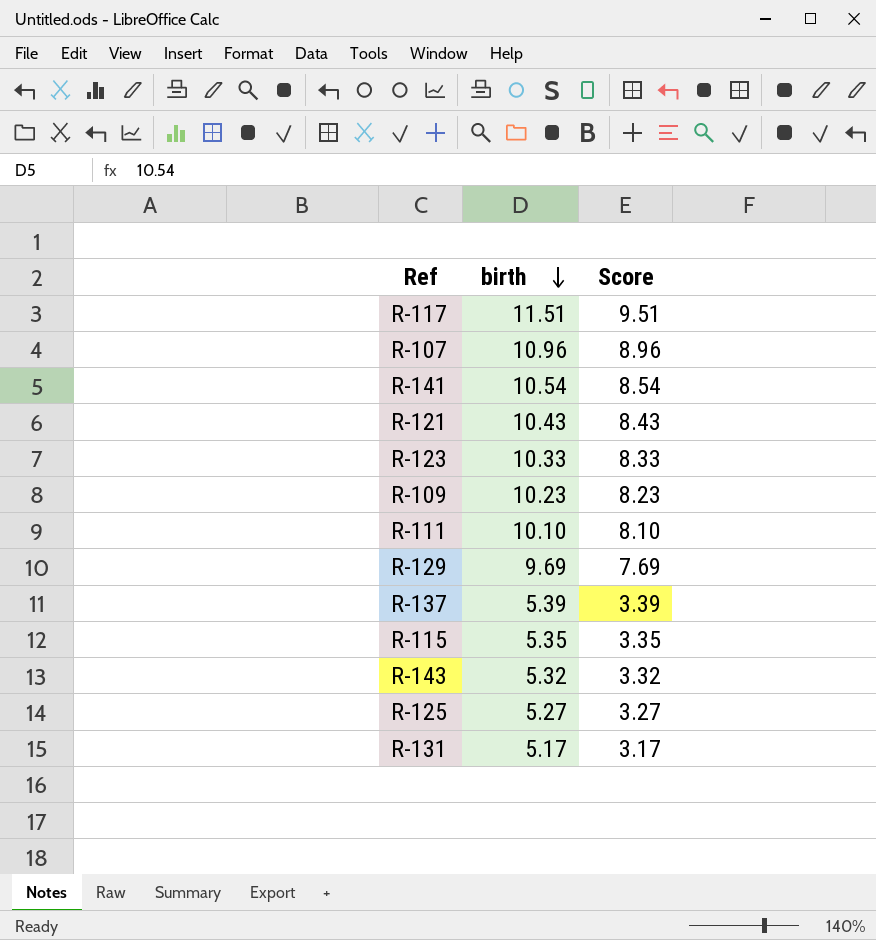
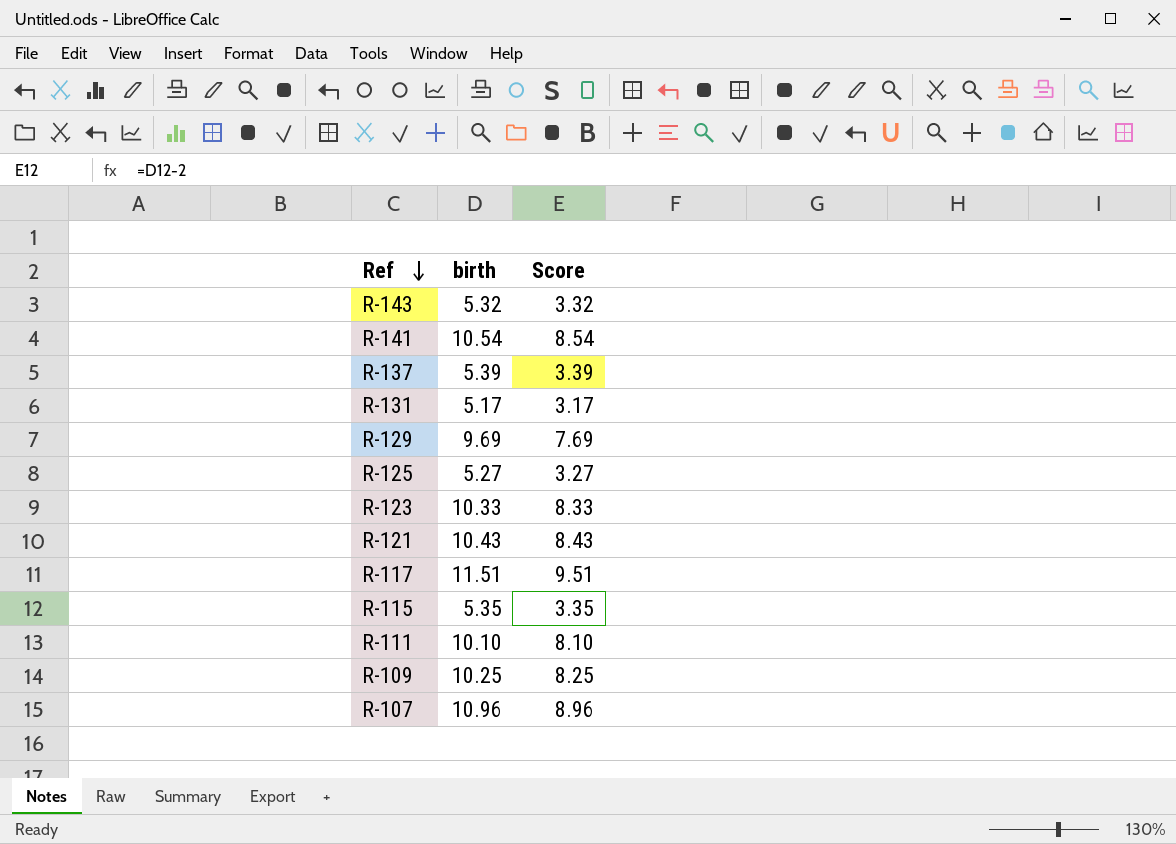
row order: birth descending -> Ref descending
R-109 | birth: 10.23 -> 10.25
R-109 | Score: 8.23 -> 8.25

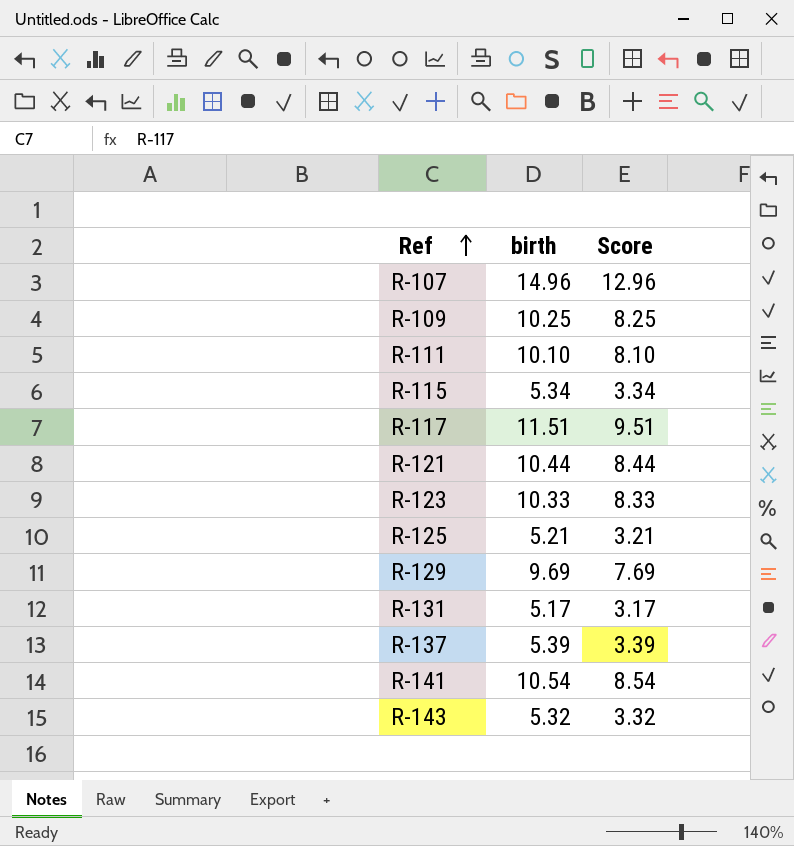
row order: Ref descending -> Ref ascending
R-107 | birth: 10.96 -> 14.96
R-107 | Score: 8.96 -> 12.96
R-115 | birth: 5.35 -> 5.34
R-115 | Score: 3.35 -> 3.34
R-121 | birth: 10.43 -> 10.44
R-121 | Score: 8.43 -> 8.44
R-125 | birth: 5.27 -> 5.21
R-125 | Score: 3.27 -> 3.21

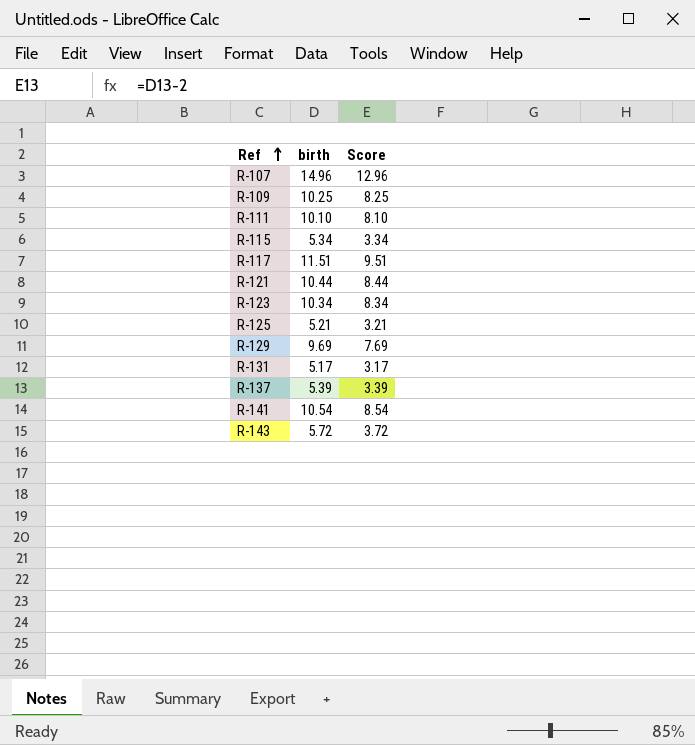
R-123 | birth: 10.33 -> 10.34
R-123 | Score: 8.33 -> 8.34
R-143 | birth: 5.32 -> 5.72
R-143 | Score: 3.32 -> 3.72

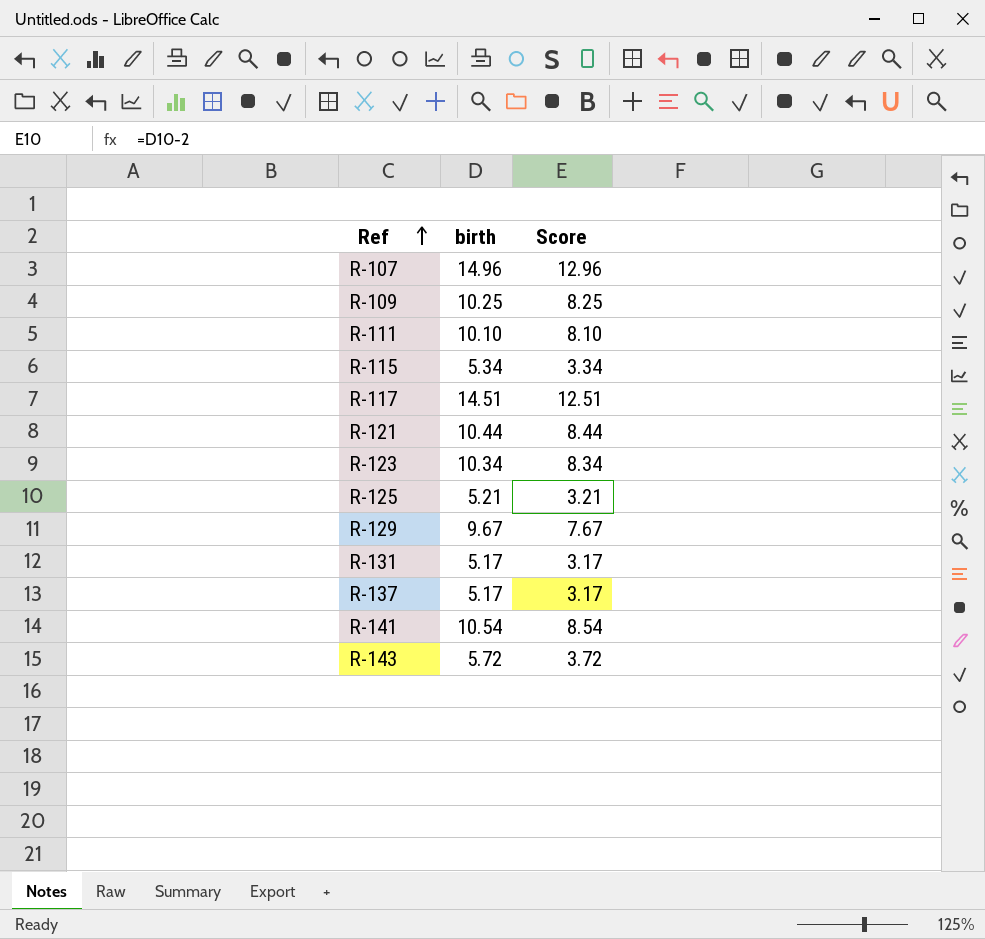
R-117 | birth: 11.51 -> 14.51
R-117 | Score: 9.51 -> 12.51
R-129 | birth: 9.69 -> 9.67
R-129 | Score: 7.69 -> 7.67
R-137 | birth: 5.39 -> 5.17
R-137 | Score: 3.39 -> 3.17

